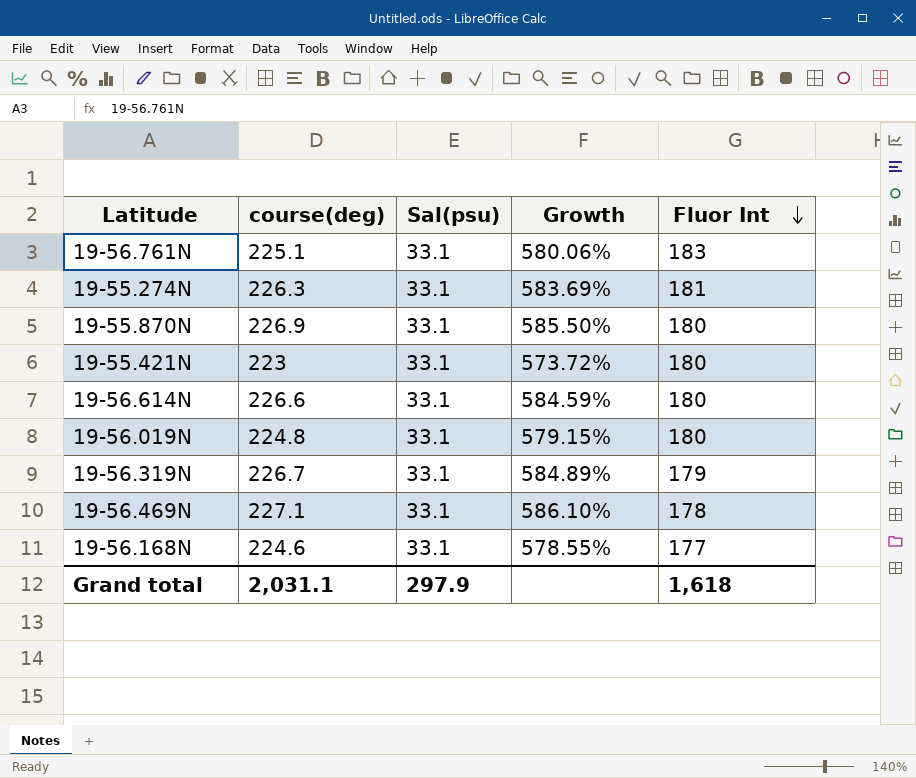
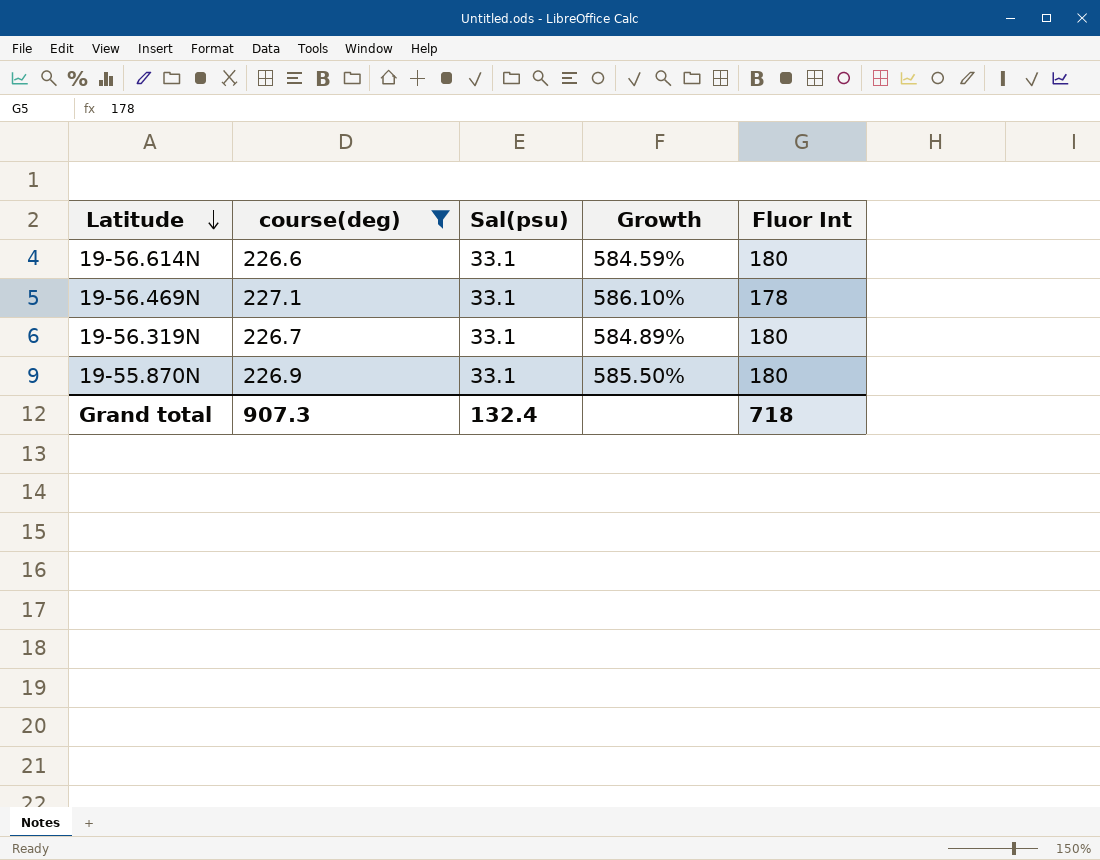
filter: none -> course(deg) >= 226.6
row order: Fluor Int descending -> Latitude descending
19-56.319N | Fluor Int: 179 -> 180
Grand total | course(deg): 2,031.1 -> 907.3
Grand total | Sal(psu): 297.9 -> 132.4
Grand total | Fluor Int: 1,618 -> 718

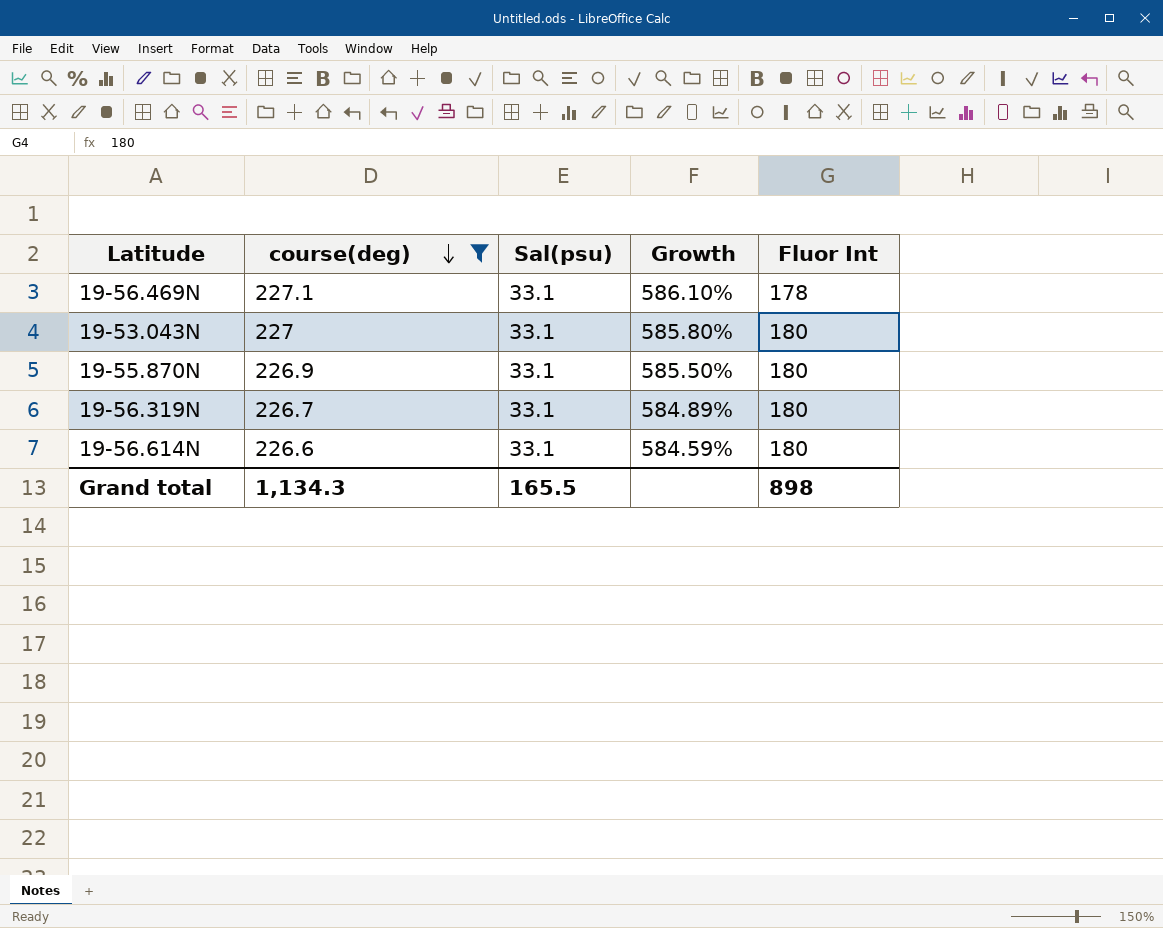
row order: Latitude descending -> course(deg) descending
row 19-53.043N: none -> 227 | 33.1 | 585.80% | 180
Grand total | course(deg): 907.3 -> 1,134.3
Grand total | Sal(psu): 132.4 -> 165.5
Grand total | Fluor Int: 718 -> 898

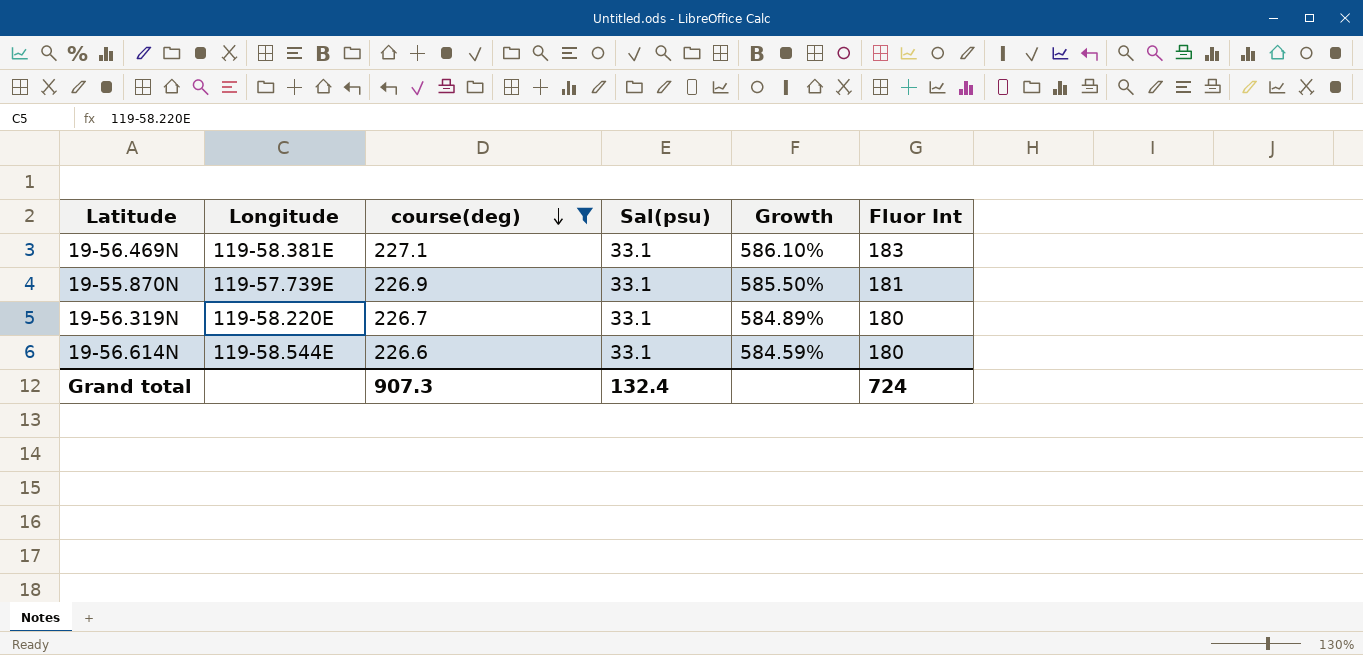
column Longitude | position: none -> 2
row 19-53.043N: 227 | 33.1 | 585.80% | 180 -> none
19-56.469N | Fluor Int: 178 -> 183
19-55.870N | Fluor Int: 180 -> 181
Grand total | course(deg): 1,134.3 -> 907.3
Grand total | Sal(psu): 165.5 -> 132.4
Grand total | Fluor Int: 898 -> 724

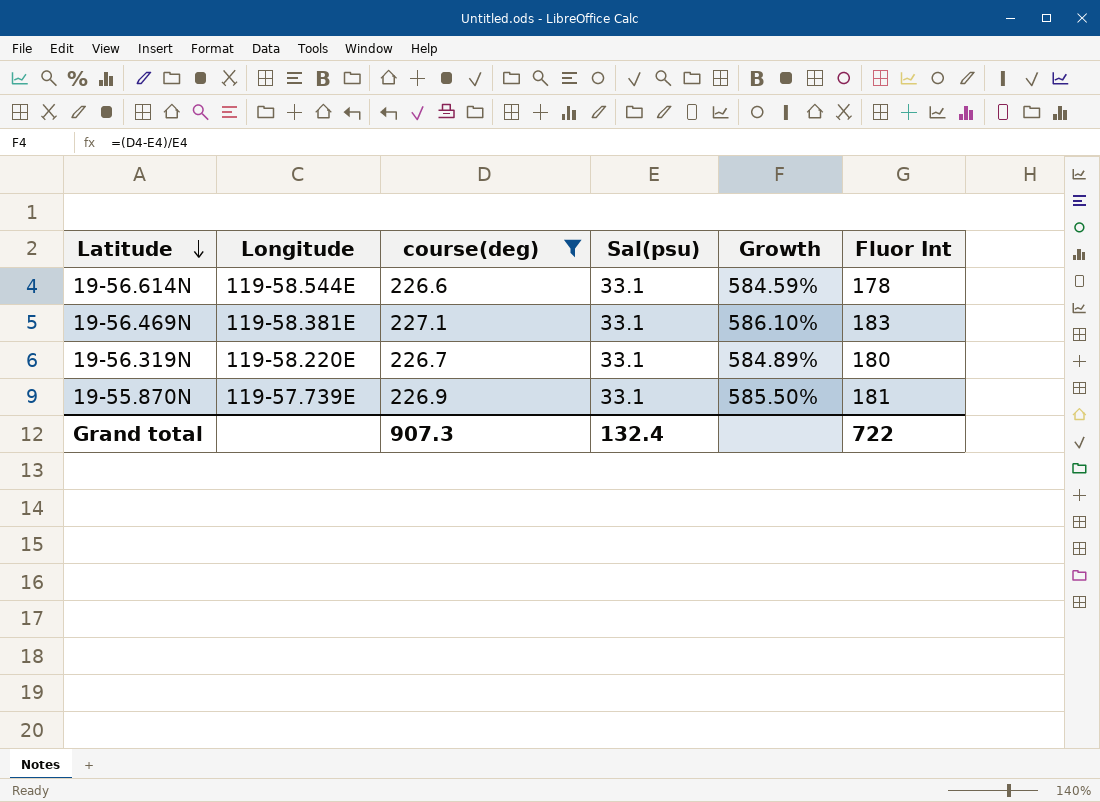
row order: course(deg) descending -> Latitude descending
19-56.614N | Fluor Int: 180 -> 178
Grand total | Fluor Int: 724 -> 722

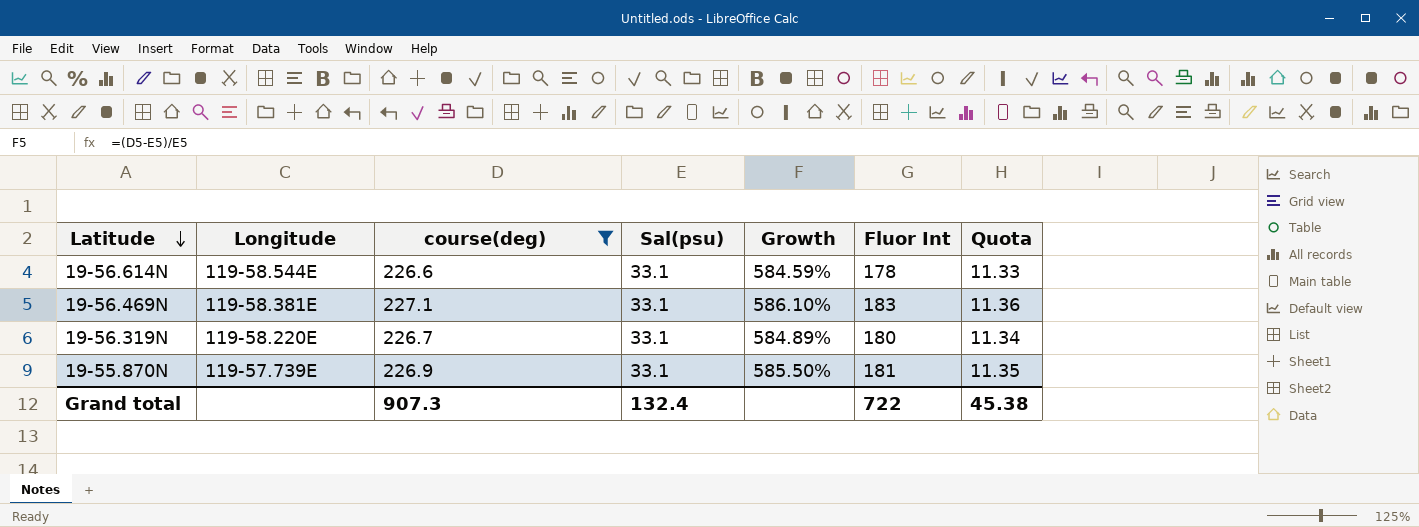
column Quota | formula: none -> [course(deg)] * 0.05

